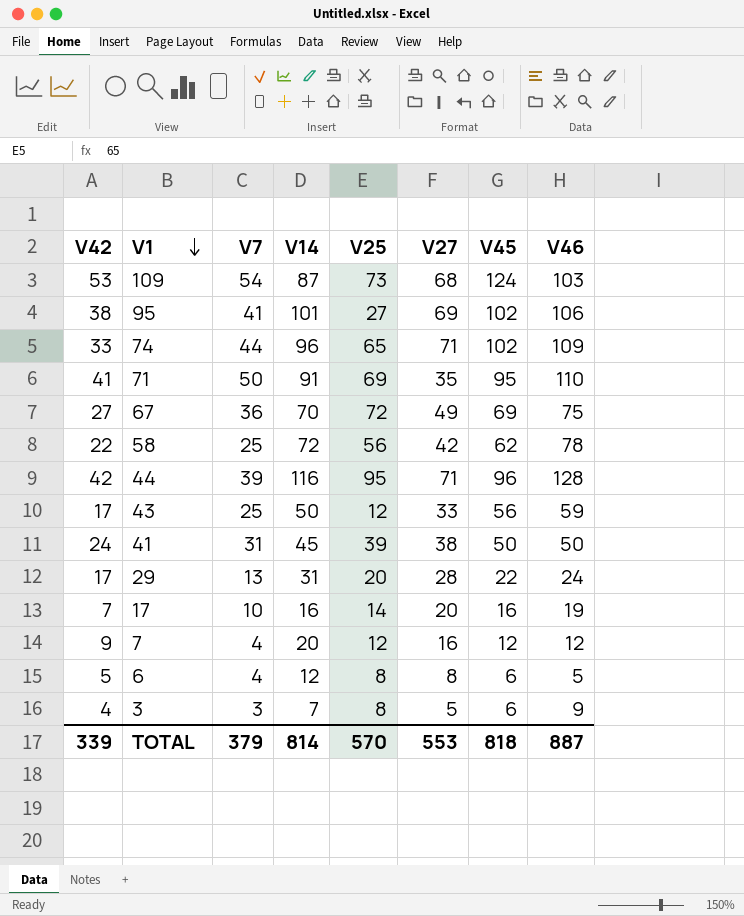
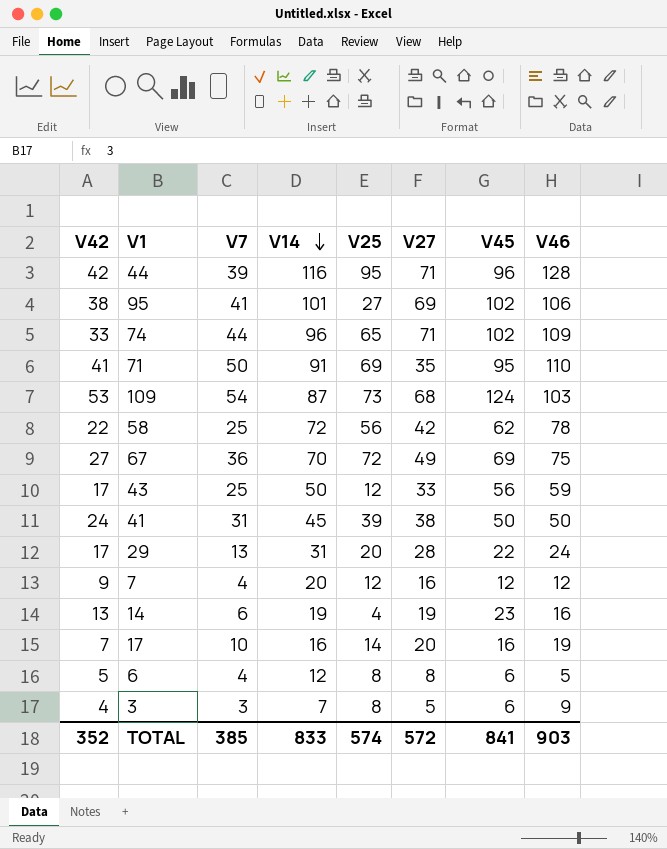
row order: V1 descending -> V14 descending
row 14: none -> 13 | 6 | 19 | 4 | 19 | 23 | 16
TOTAL | V42: 339 -> 352
TOTAL | V7: 379 -> 385
TOTAL | V14: 814 -> 833
TOTAL | V25: 570 -> 574
TOTAL | V27: 553 -> 572
TOTAL | V45: 818 -> 841
TOTAL | V46: 887 -> 903

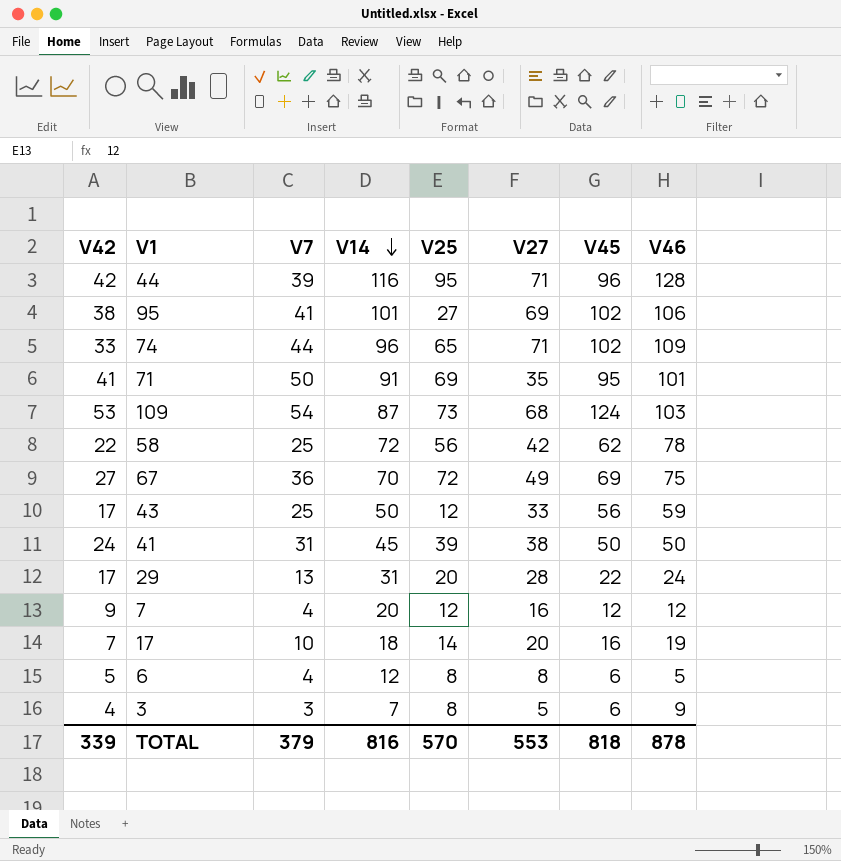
row 14: 13 | 6 | 19 | 4 | 19 | 23 | 16 -> none
71 | V46: 110 -> 101
17 | V14: 16 -> 18
TOTAL | V42: 352 -> 339
TOTAL | V7: 385 -> 379
TOTAL | V14: 833 -> 816
TOTAL | V25: 574 -> 570
TOTAL | V27: 572 -> 553
TOTAL | V45: 841 -> 818
TOTAL | V46: 903 -> 878

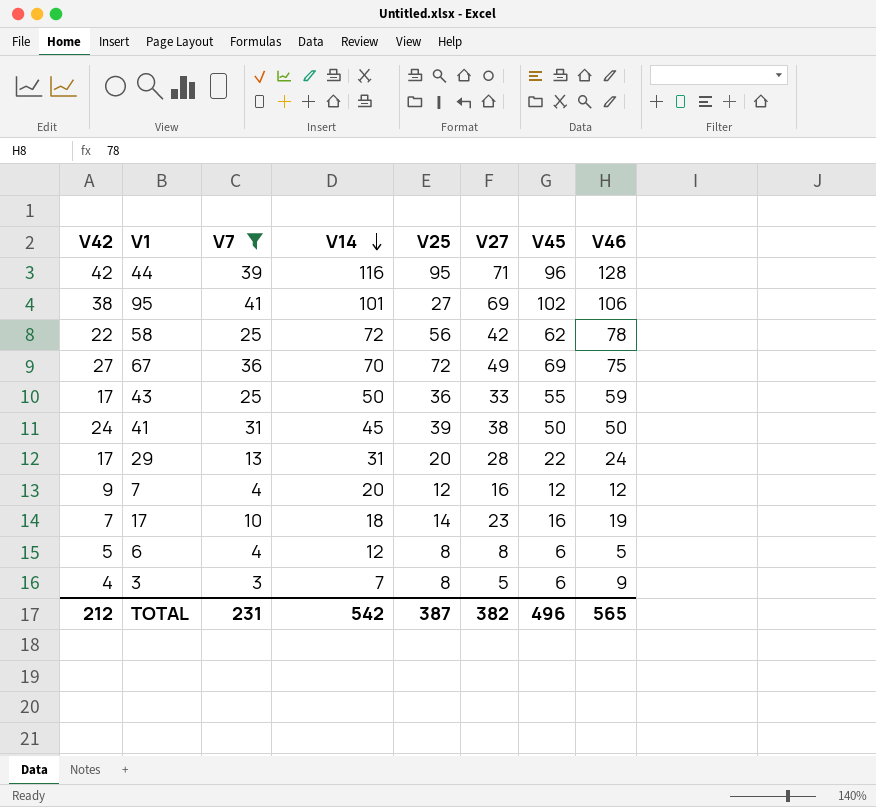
filter: none -> V7 <= 41
43 | V25: 12 -> 36
43 | V45: 56 -> 55
17 | V27: 20 -> 23
TOTAL | V42: 339 -> 212
TOTAL | V7: 379 -> 231
TOTAL | V14: 816 -> 542
TOTAL | V25: 570 -> 387
TOTAL | V27: 553 -> 382
TOTAL | V45: 818 -> 496
TOTAL | V46: 878 -> 565

